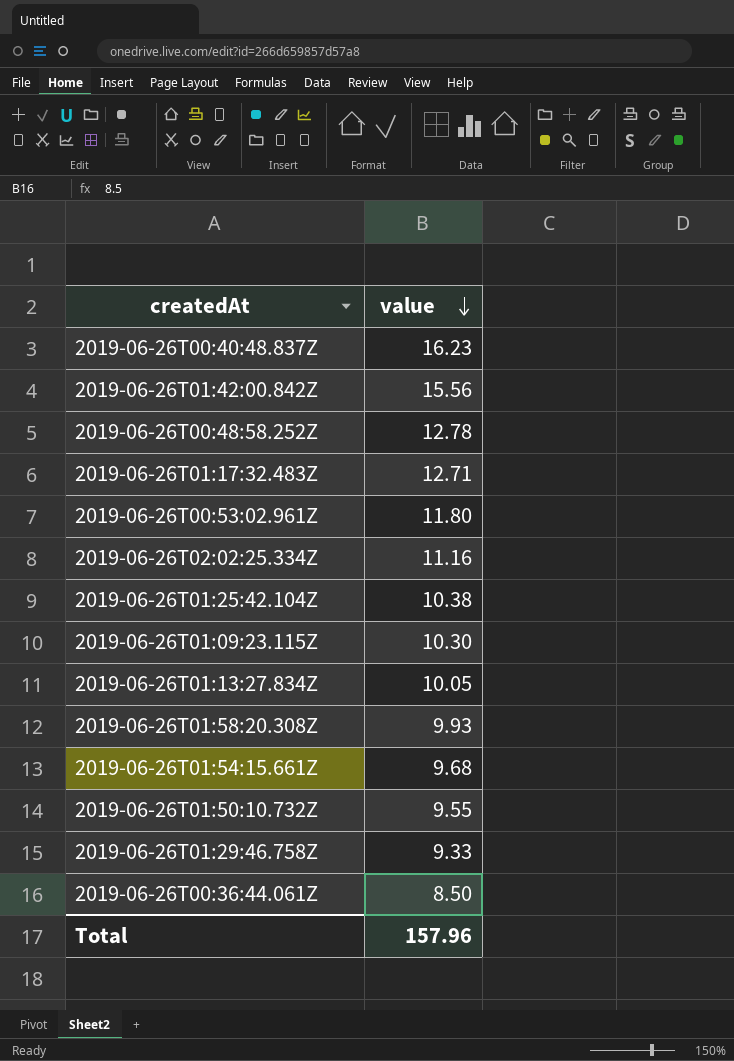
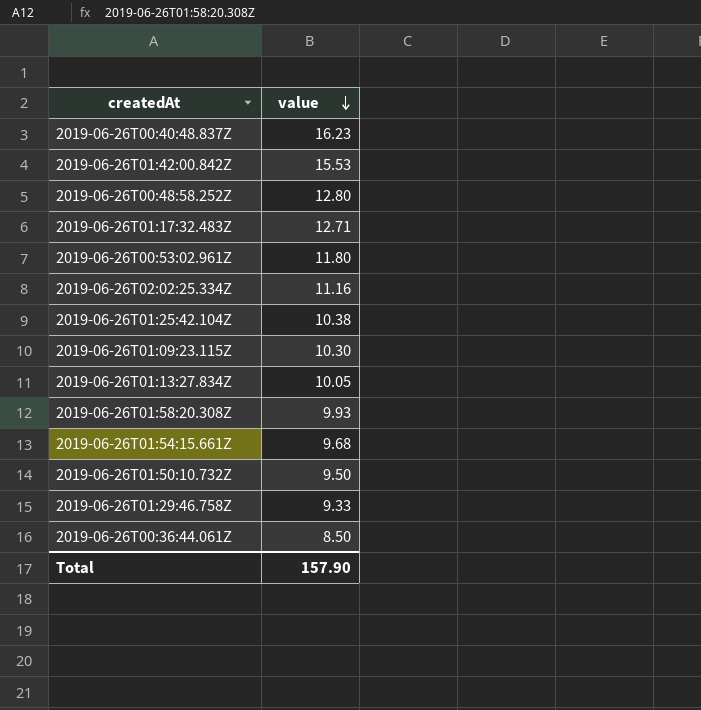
2019-06-26T01:42:00.842Z | value: 15.56 -> 15.53
2019-06-26T00:48:58.252Z | value: 12.78 -> 12.80
2019-06-26T01:50:10.732Z | value: 9.55 -> 9.50
Total | value: 157.96 -> 157.90

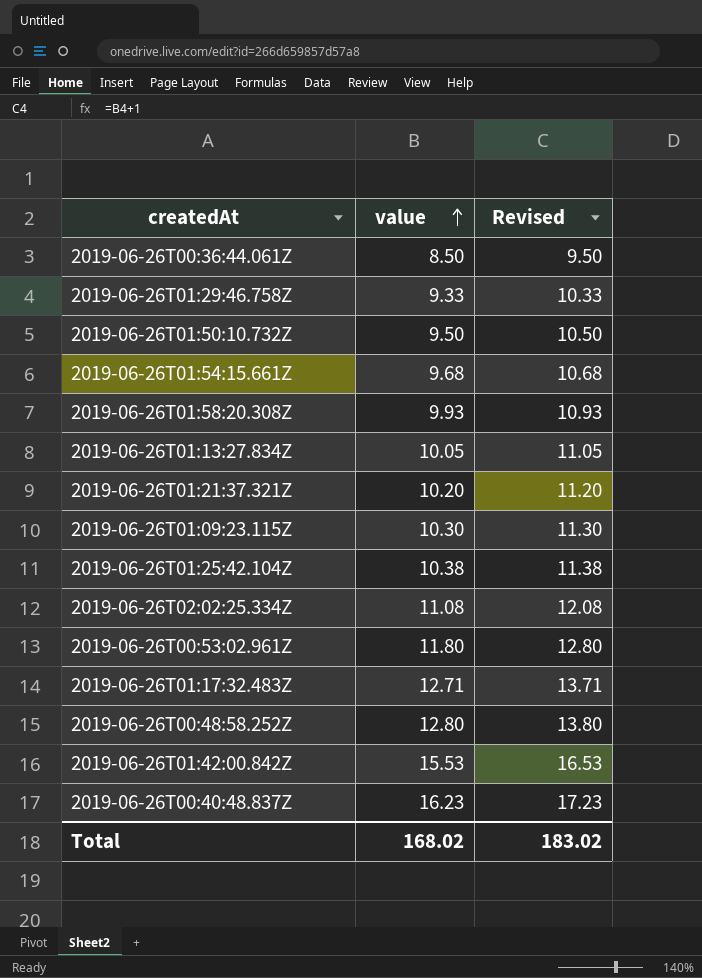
row order: value descending -> value ascending
column Revised | formula: none -> [value] + 1
row 2019-06-26T01:21:37.321Z: none -> 10.20 | 11.20
2019-06-26T02:02:25.334Z | value: 11.16 -> 11.08
Total | value: 157.90 -> 168.02

